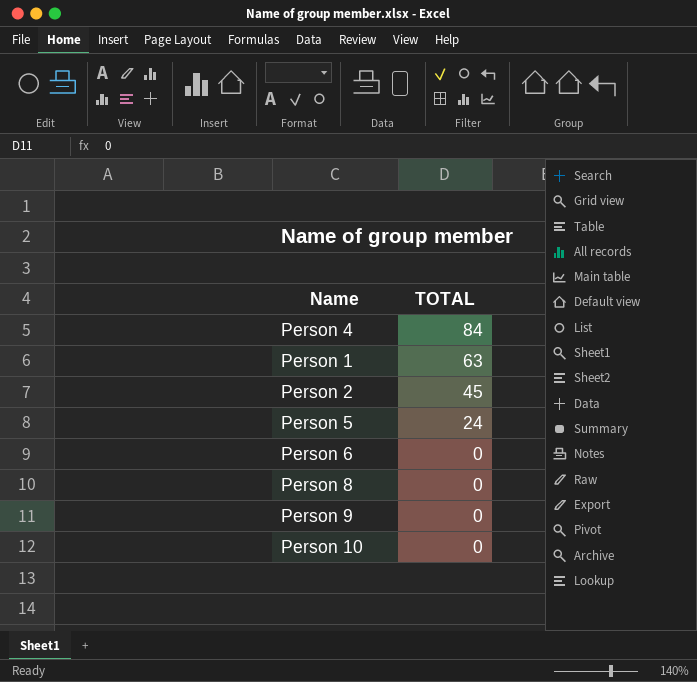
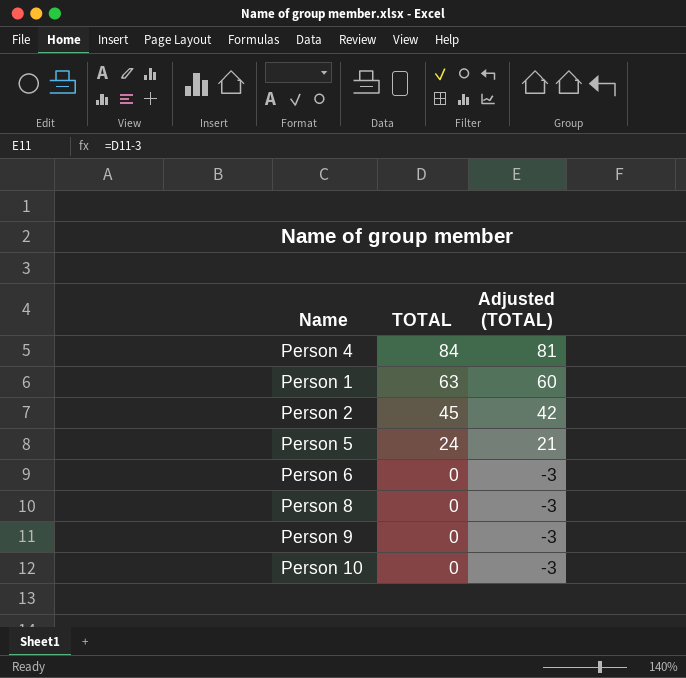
column Adjusted (TOTAL) | formula: none -> [TOTAL] - 3

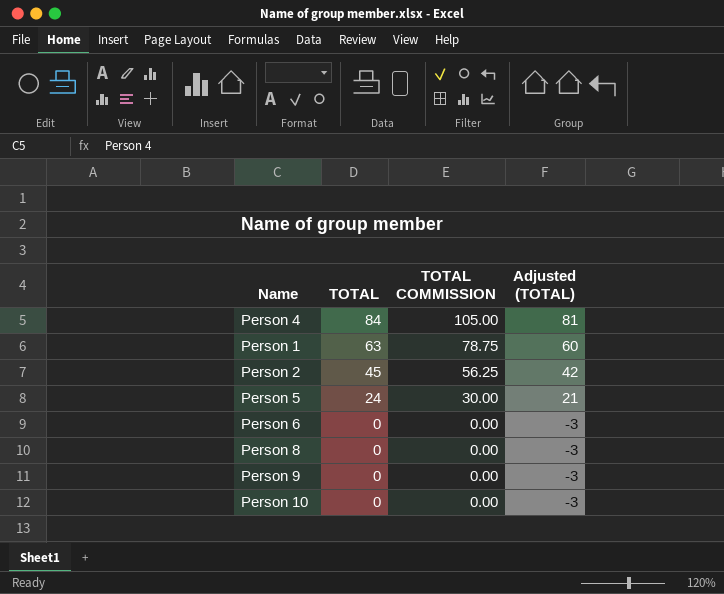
column TOTAL COMMISSION | formula: none -> [TOTAL] * 1.25

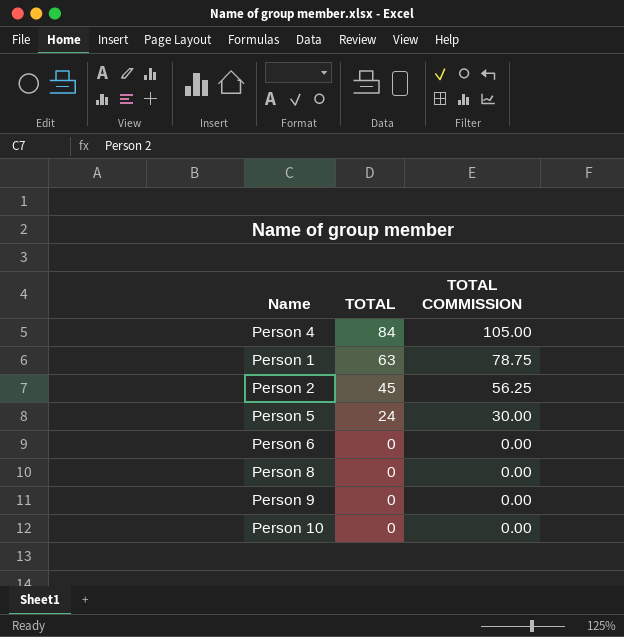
column Adjusted (TOTAL) | formula: [TOTAL] - 3 -> none

